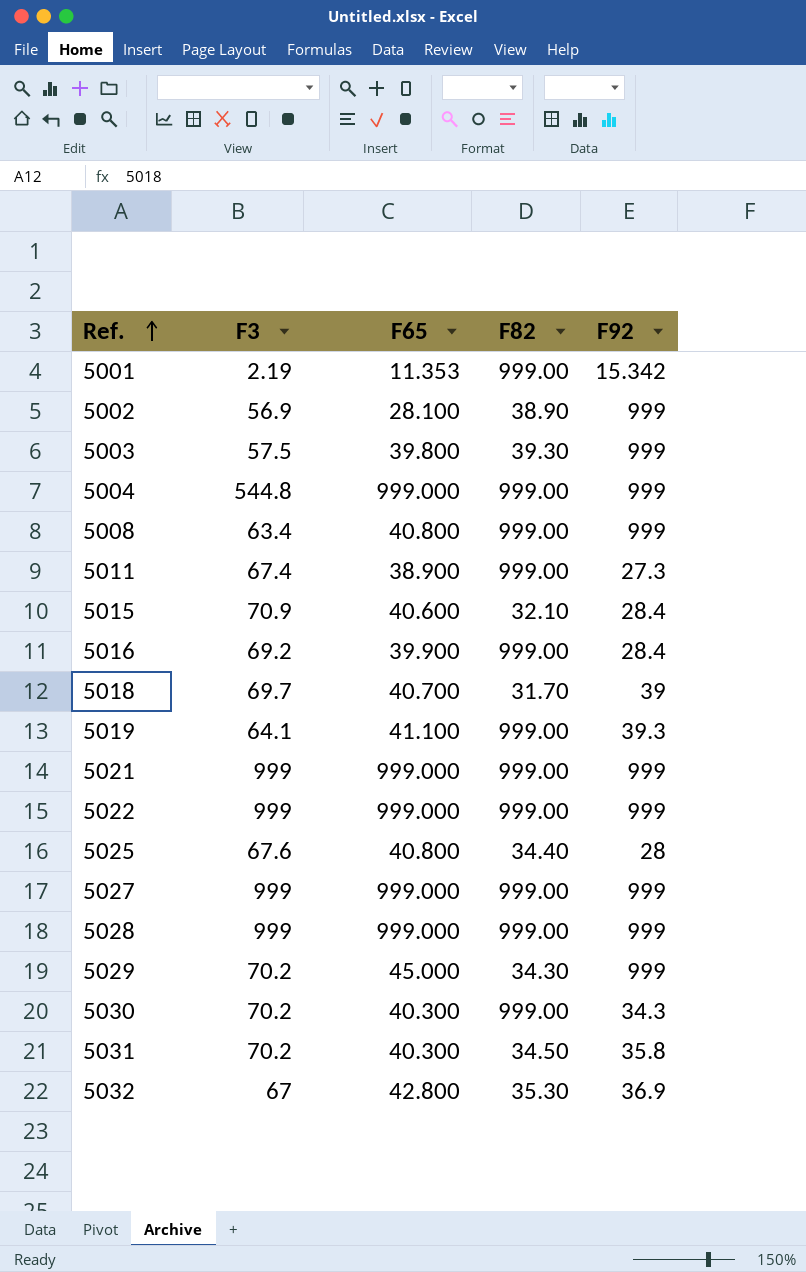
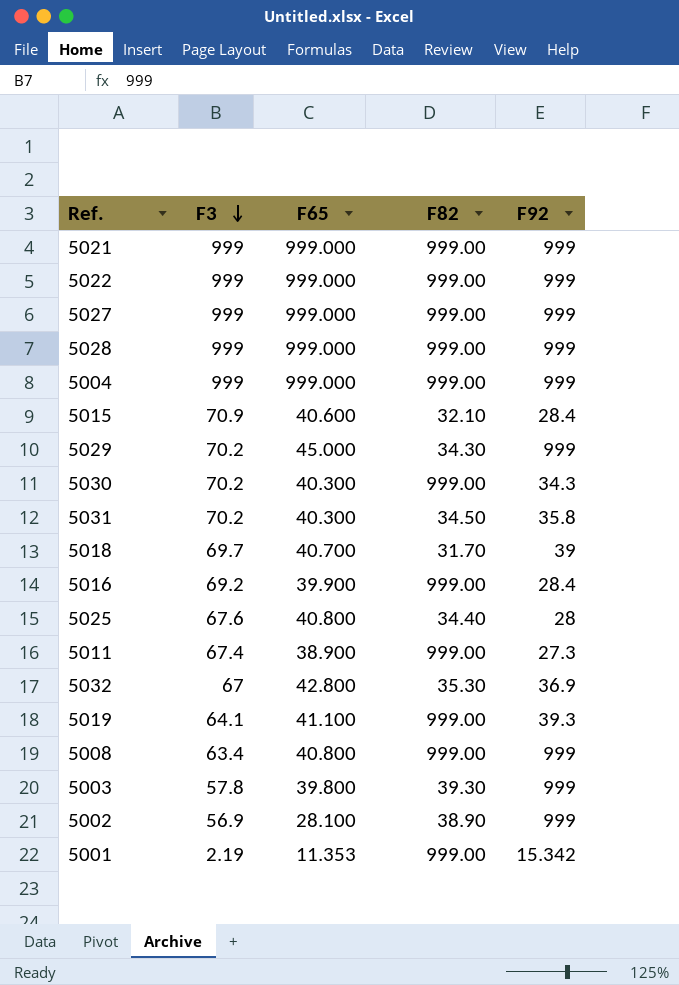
row order: Ref. ascending -> F3 descending
5004 | F3: 544.8 -> 999
5003 | F3: 57.5 -> 57.8

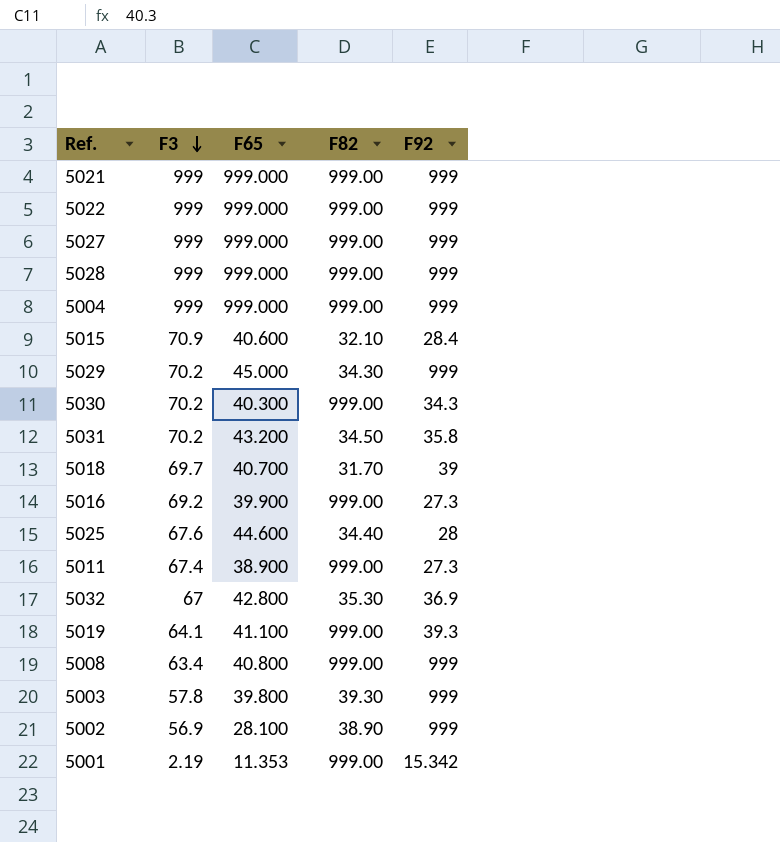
5031 | F65: 40.300 -> 43.200
5016 | F92: 28.4 -> 27.3
5025 | F65: 40.800 -> 44.600

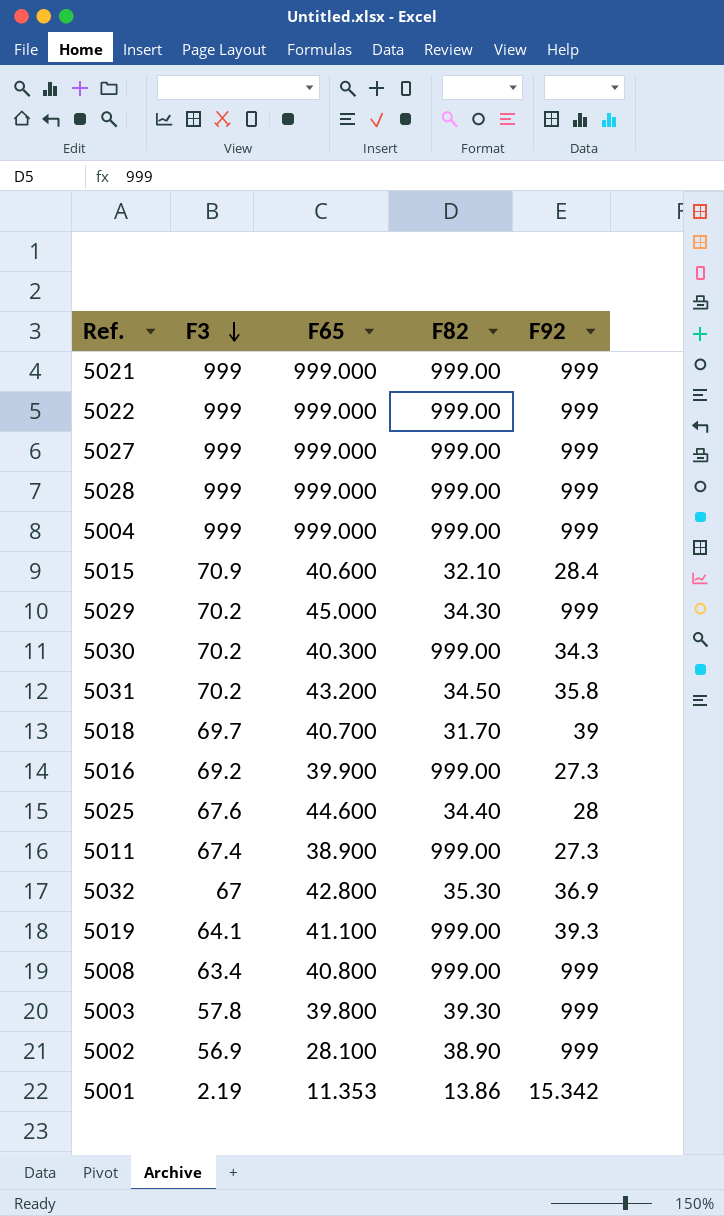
5001 | F82: 999.00 -> 13.86

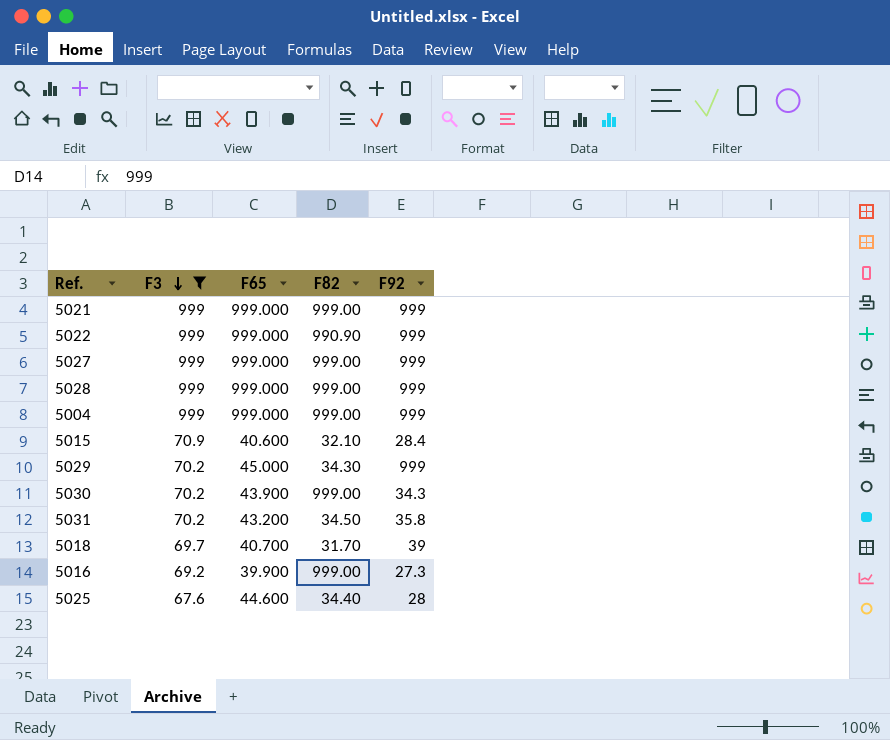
filter: none -> F3 >= 67.6
5022 | F82: 999.00 -> 990.90
5030 | F65: 40.300 -> 43.900

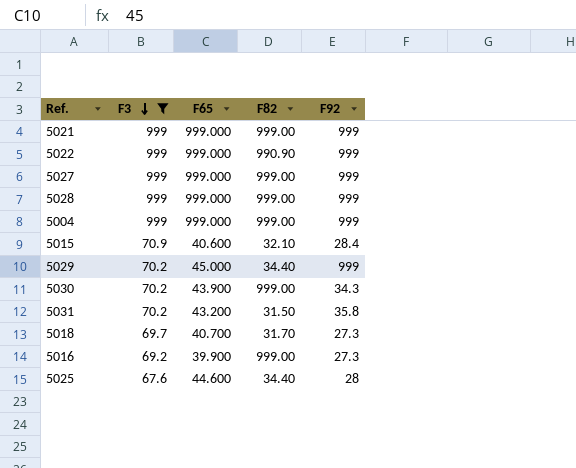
5029 | F82: 34.30 -> 34.40
5031 | F82: 34.50 -> 31.50
5018 | F92: 39 -> 27.3

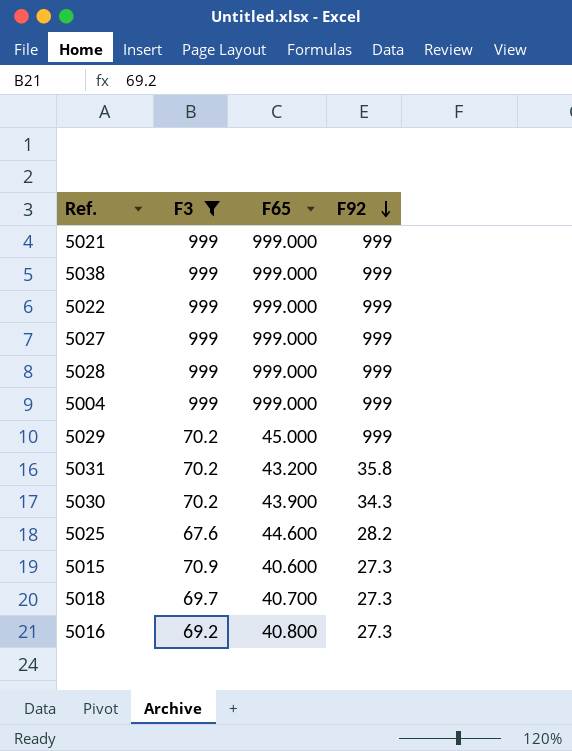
row order: F3 descending -> F92 descending
column F82 | position: 4 -> none
row 5038: none -> 999 | 999.000 | 999
5025 | F92: 28 -> 28.2
5015 | F92: 28.4 -> 27.3
5016 | F65: 39.900 -> 40.800

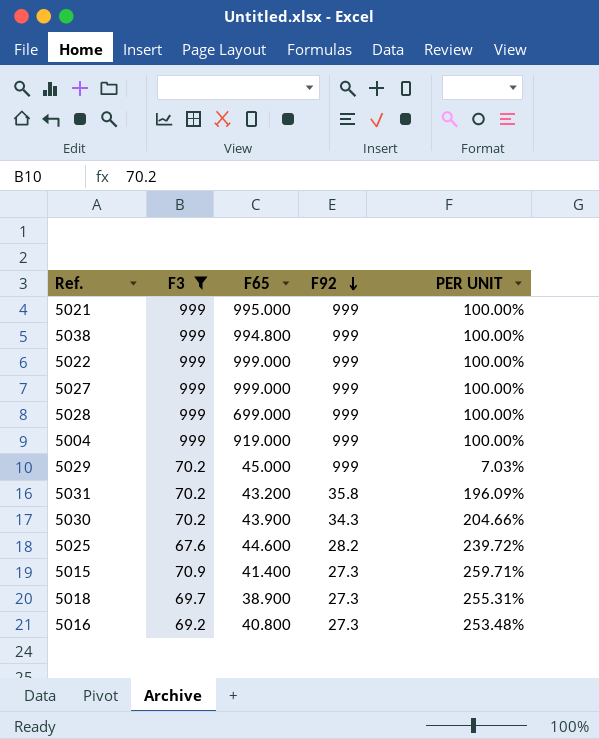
column PER UNIT | formula: none -> [F3] / [F92]
5021 | F65: 999.000 -> 995.000
5038 | F65: 999.000 -> 994.800
5028 | F65: 999.000 -> 699.000
5004 | F65: 999.000 -> 919.000
5015 | F65: 40.600 -> 41.400
5018 | F65: 40.700 -> 38.900

